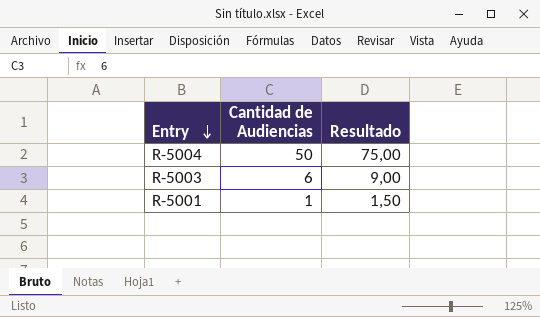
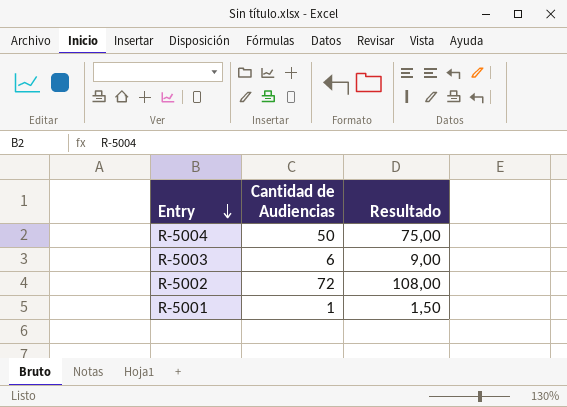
row R-5002: none -> 72 | 108,00

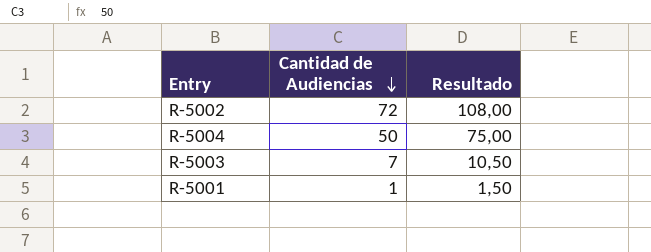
row order: Entry descending -> Cantidad de Audiencias descending
R-5003 | Cantidad de Audiencias: 6 -> 7
R-5003 | Resultado: 9,00 -> 10,50

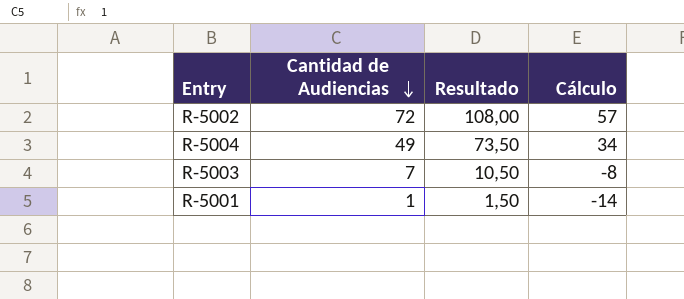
column Cálculo | formula: none -> [Cantidad de Audiencias] - 15
R-5004 | Cantidad de Audiencias: 50 -> 49
R-5004 | Resultado: 75,00 -> 73,50

